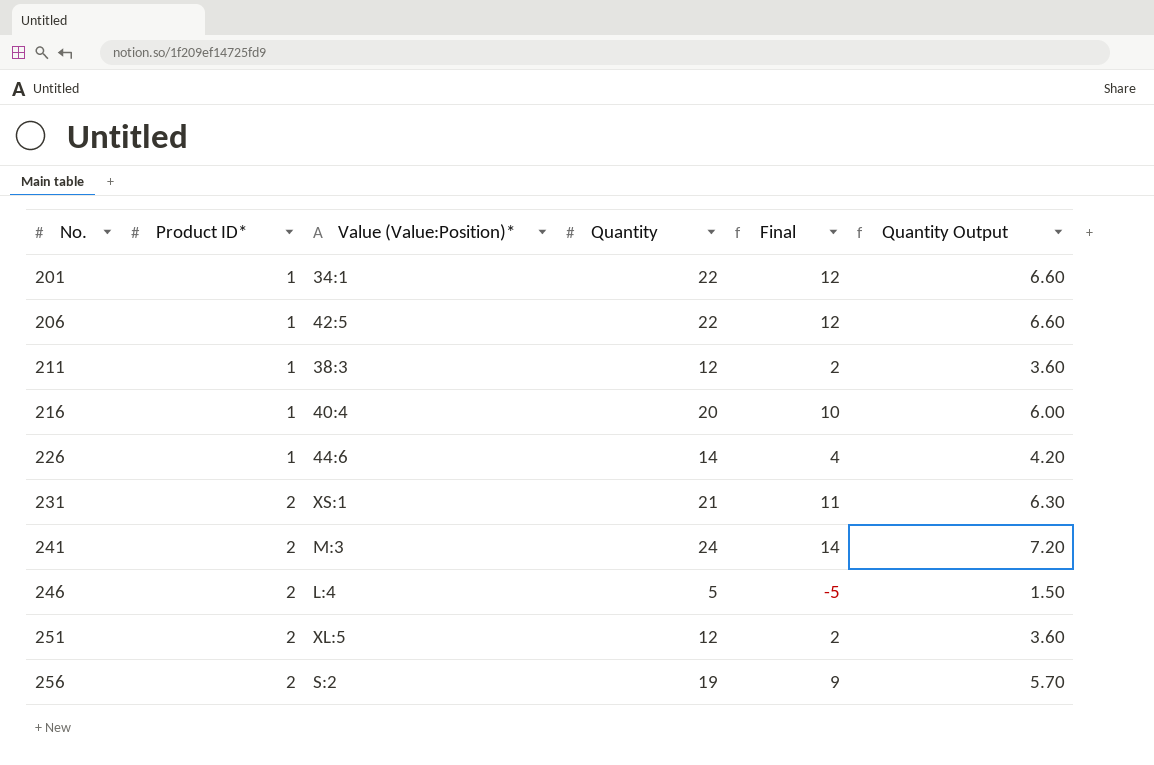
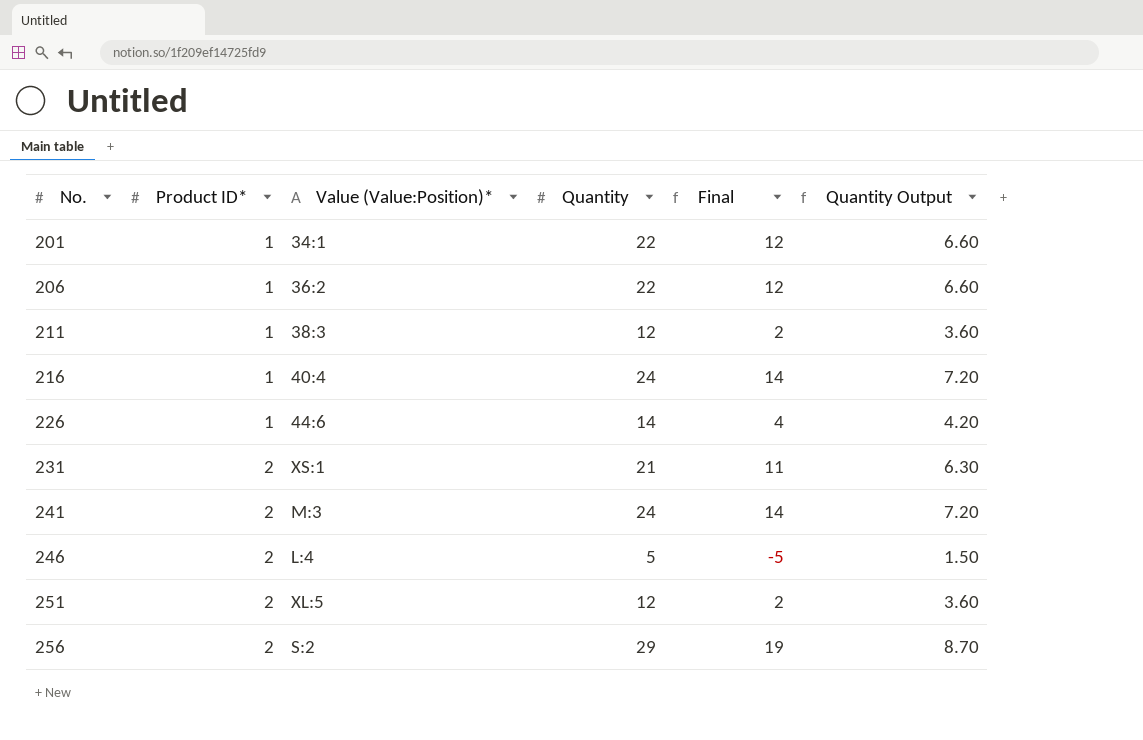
206 | Value (Value:Position)*: 42:5 -> 36:2
216 | Quantity: 20 -> 24
216 | Final: 10 -> 14
216 | Quantity Output: 6.00 -> 7.20
256 | Quantity: 19 -> 29
256 | Final: 9 -> 19
256 | Quantity Output: 5.70 -> 8.70

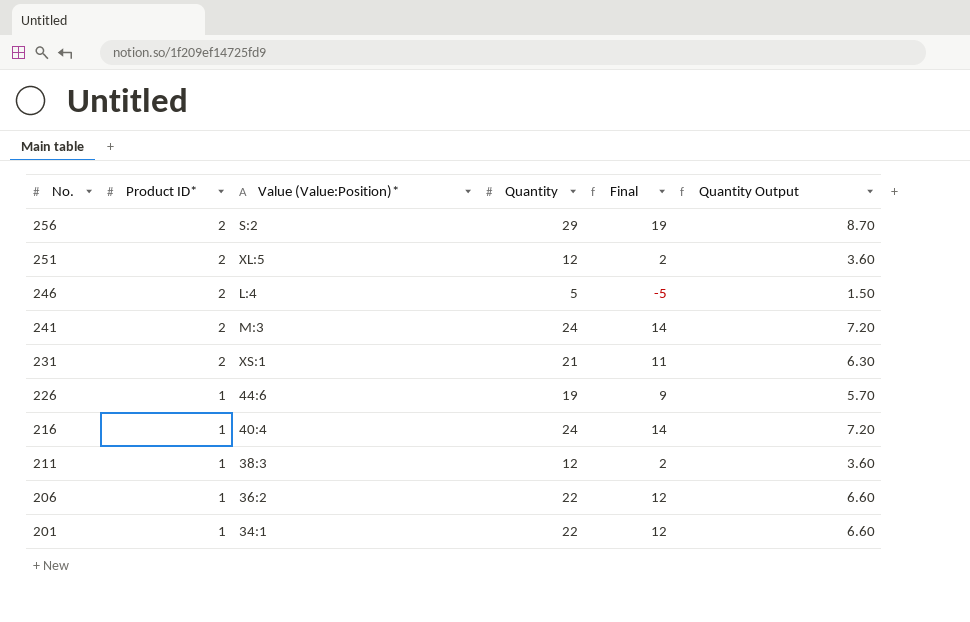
row order: No. ascending -> No. descending
226 | Quantity: 14 -> 19
226 | Final: 4 -> 9
226 | Quantity Output: 4.20 -> 5.70

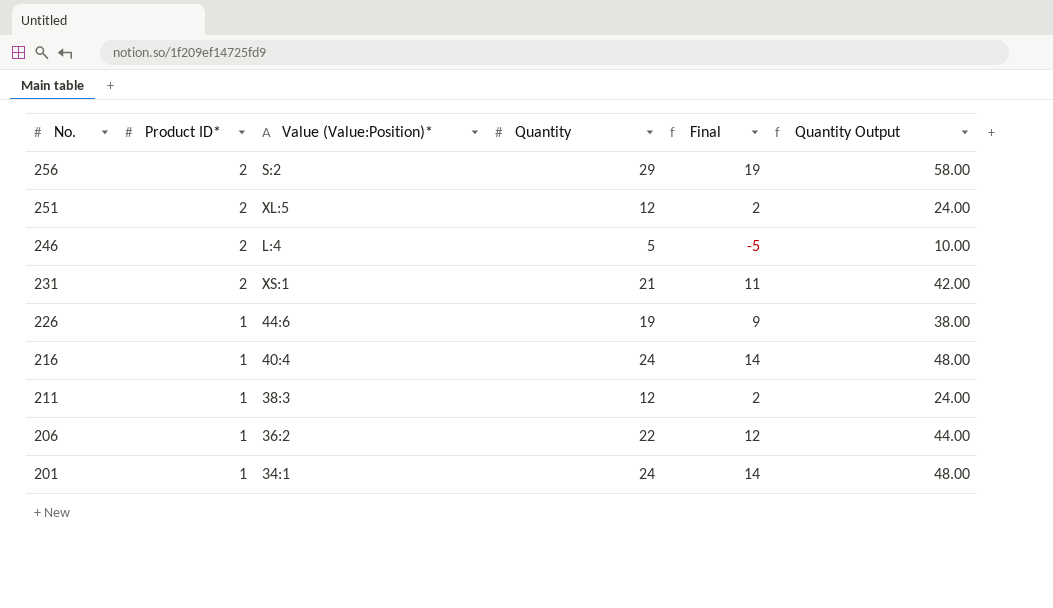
column Quantity Output | formula: [Quantity] * 0.3 -> [Quantity] * 2
row 241: 2 | M:3 | 24 | 14 | 7.20 -> none
201 | Quantity: 22 -> 24
201 | Final: 12 -> 14

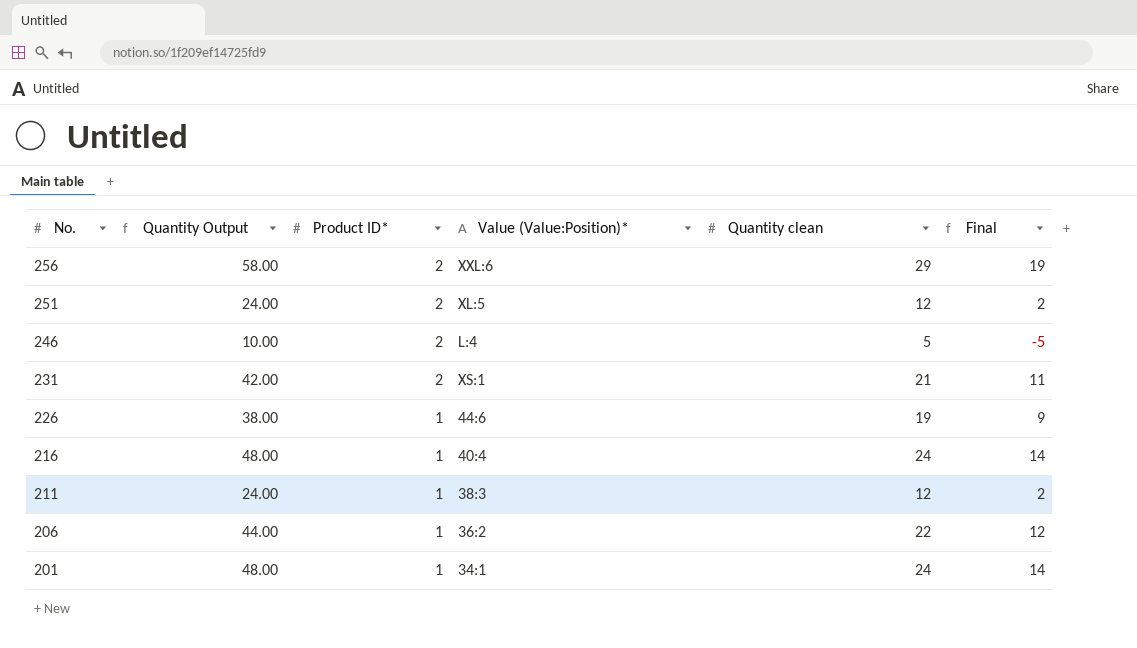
column Quantity Output | position: 6 -> 2
column name: Quantity -> Quantity clean
256 | Value (Value:Position)*: S:2 -> XXL:6

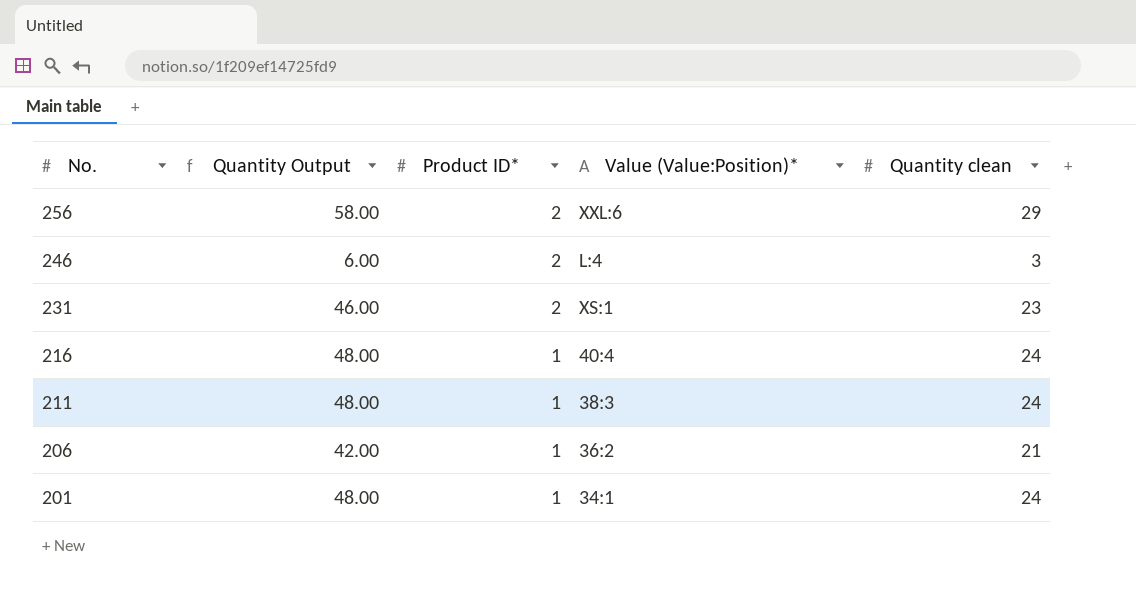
column Final | formula: [Quantity clean] - 10 -> none
row 251: 24.00 | 2 | XL:5 | 12 | 2 -> none
row 226: 38.00 | 1 | 44:6 | 19 | 9 -> none
246 | Quantity Output: 10.00 -> 6.00
246 | Quantity clean: 5 -> 3
231 | Quantity Output: 42.00 -> 46.00
231 | Quantity clean: 21 -> 23
211 | Quantity Output: 24.00 -> 48.00
211 | Quantity clean: 12 -> 24
206 | Quantity Output: 44.00 -> 42.00
206 | Quantity clean: 22 -> 21

